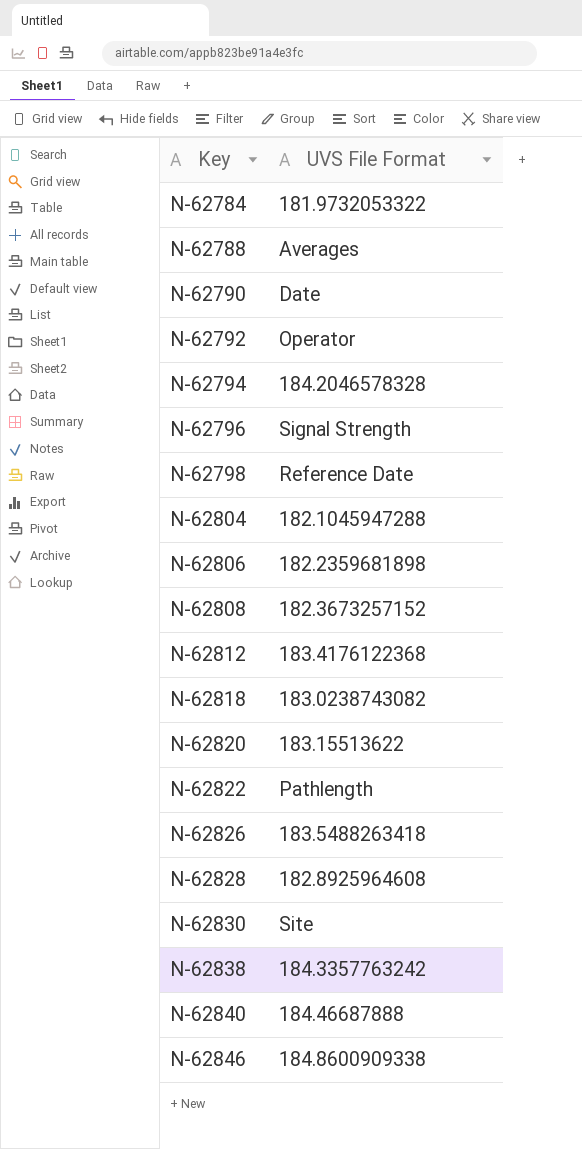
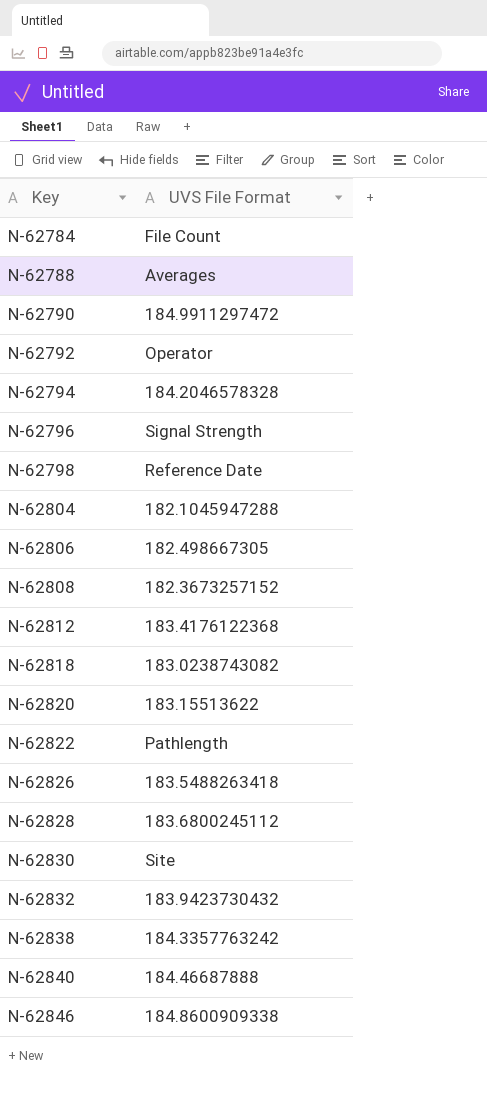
N-62784 | UVS File Format: 181.9732053322 -> File Count
N-62790 | UVS File Format: Date -> 184.9911297472
N-62806 | UVS File Format: 182.2359681898 -> 182.498667305
N-62828 | UVS File Format: 182.8925964608 -> 183.6800245112
row N-62832: none -> 183.9423730432

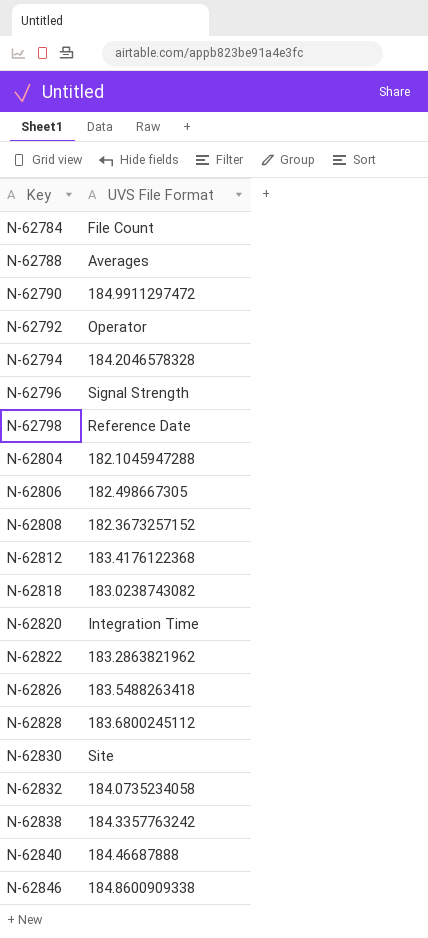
N-62820 | UVS File Format: 183.15513622 -> Integration Time
N-62822 | UVS File Format: Pathlength -> 183.2863821962
N-62832 | UVS File Format: 183.9423730432 -> 184.0735234058

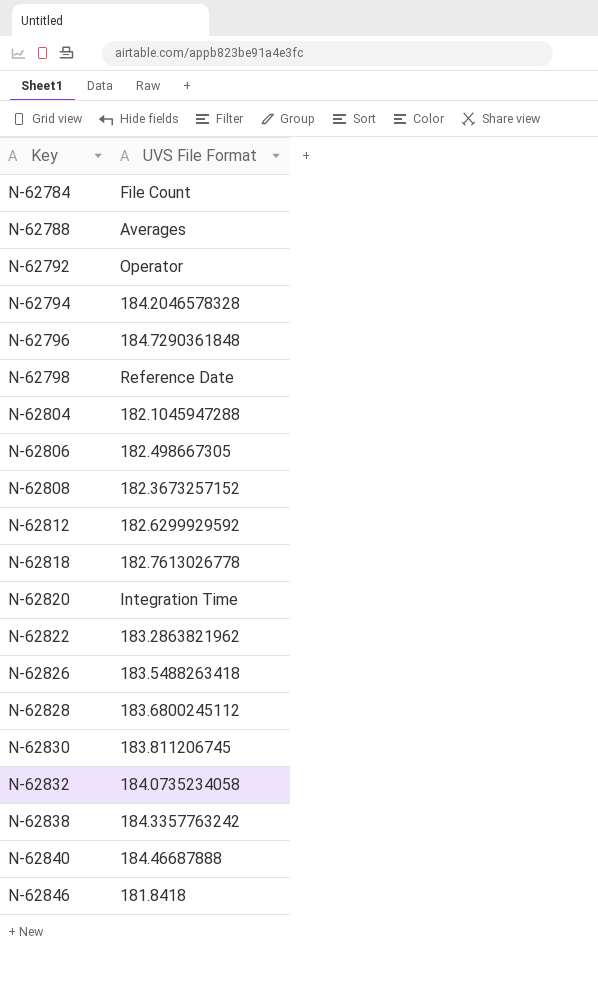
row N-62790: 184.9911297472 -> none
N-62796 | UVS File Format: Signal Strength -> 184.7290361848
N-62812 | UVS File Format: 183.4176122368 -> 182.6299929592
N-62818 | UVS File Format: 183.0238743082 -> 182.7613026778
N-62830 | UVS File Format: Site -> 183.811206745
N-62846 | UVS File Format: 184.8600909338 -> 181.8418

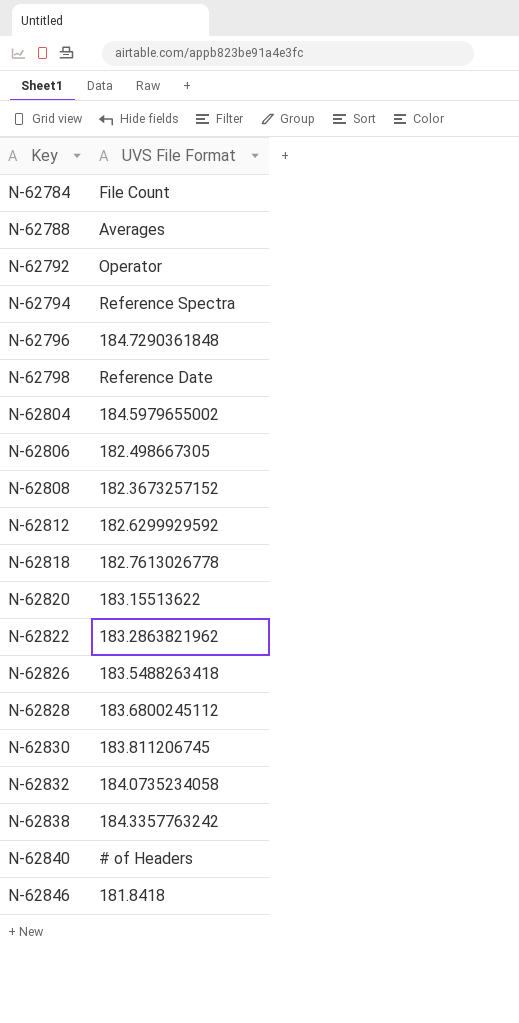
N-62794 | UVS File Format: 184.2046578328 -> Reference Spectra
N-62804 | UVS File Format: 182.1045947288 -> 184.5979655002
N-62820 | UVS File Format: Integration Time -> 183.15513622
N-62840 | UVS File Format: 184.46687888 -> # of Headers

